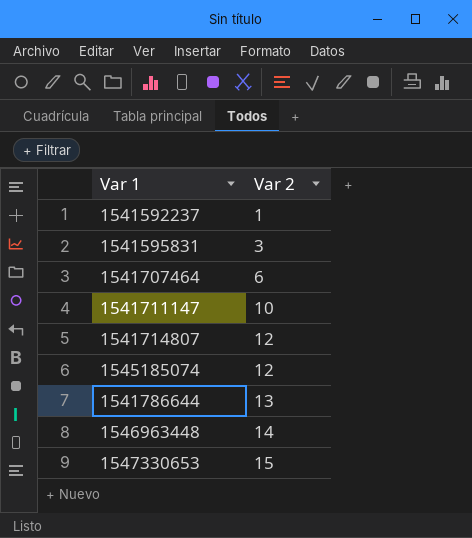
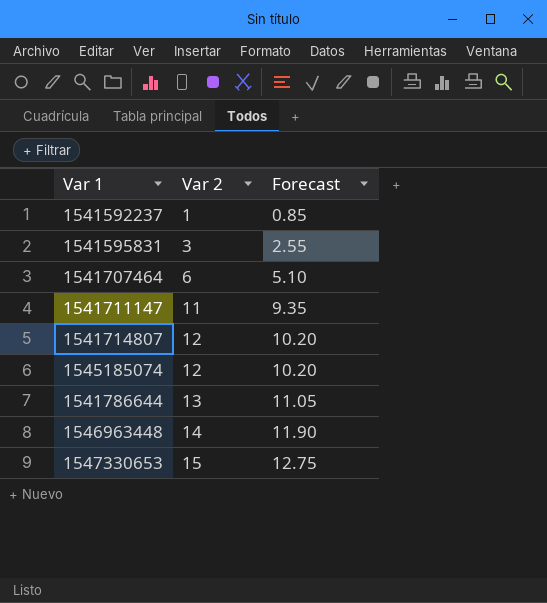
column Forecast | formula: none -> [Var 2] * 0.85
1541711147 | Var 2: 10 -> 11

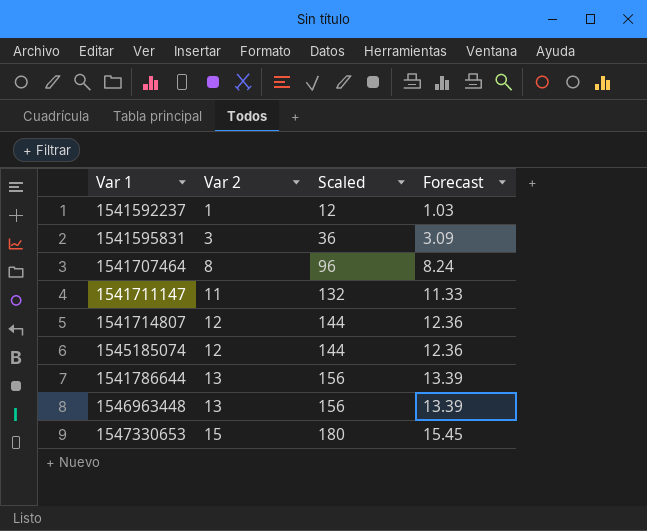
column Scaled | formula: none -> [Var 2] * 12
column Forecast | formula: [Var 2] * 0.85 -> [Var 2] * 1.03
1541707464 | Var 2: 6 -> 8
1546963448 | Var 2: 14 -> 13

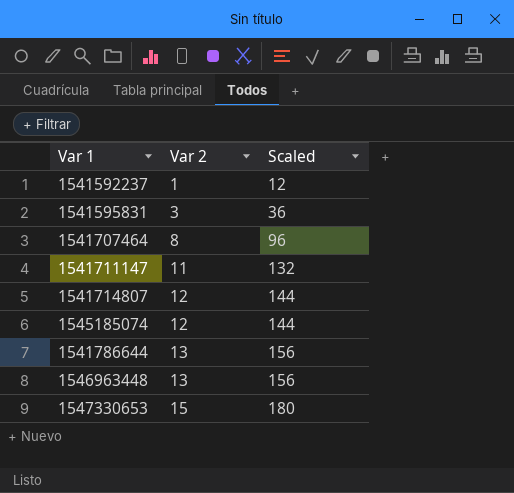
column Forecast | formula: [Var 2] * 1.03 -> none

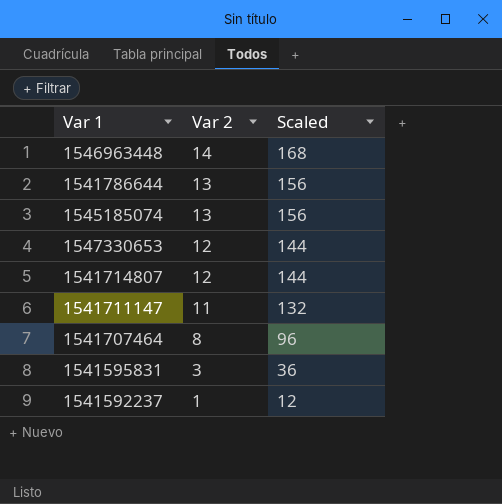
row order: Var 2 ascending -> Var 2 descending
1546963448 | Var 2: 13 -> 14
1546963448 | Scaled: 156 -> 168
1545185074 | Var 2: 12 -> 13
1545185074 | Scaled: 144 -> 156
1547330653 | Var 2: 15 -> 12
1547330653 | Scaled: 180 -> 144

